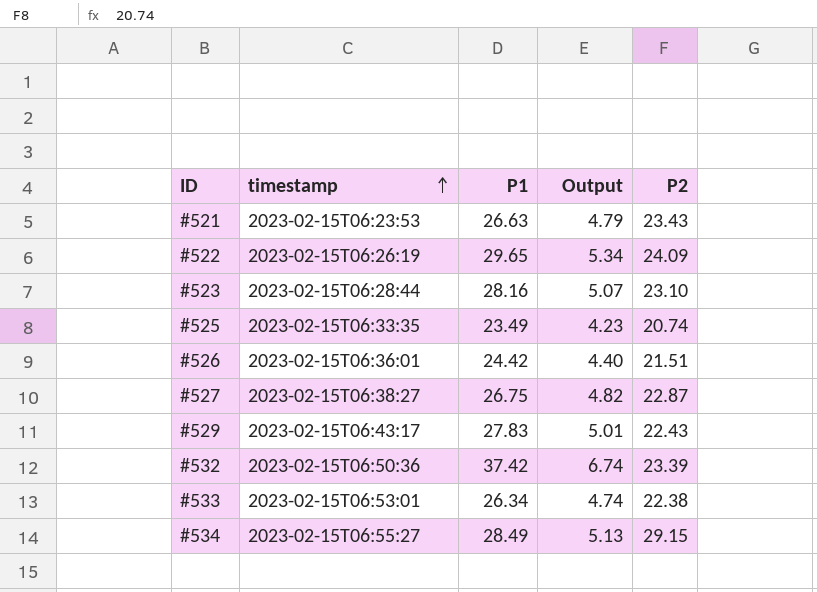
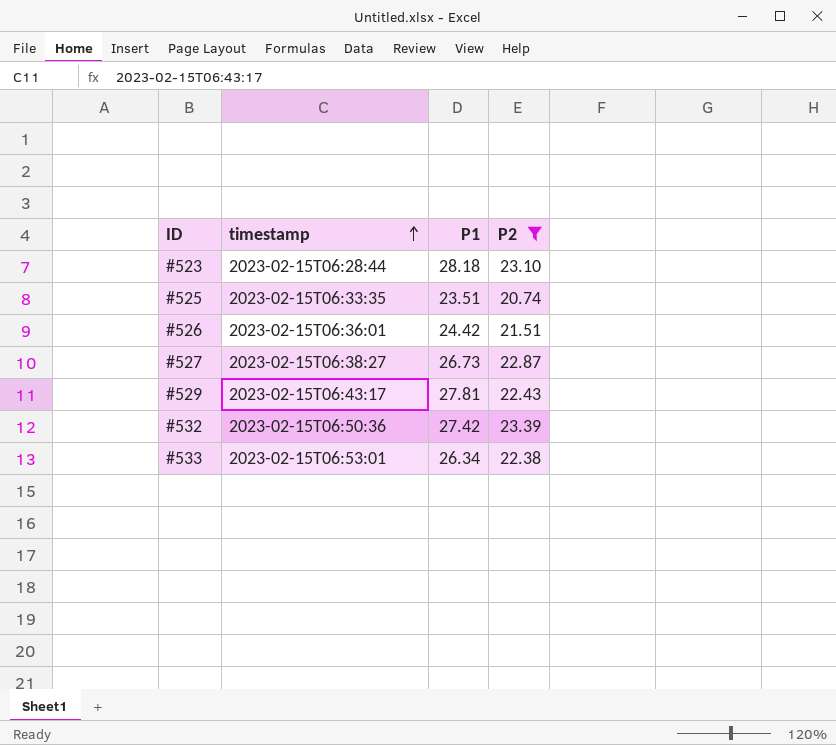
filter: none -> P2 <= 23.39
column Output | formula: [P1] * 0.18 -> none
#523 | P1: 28.16 -> 28.18
#525 | P1: 23.49 -> 23.51
#527 | P1: 26.75 -> 26.73
#529 | P1: 27.83 -> 27.81
#532 | P1: 37.42 -> 27.42

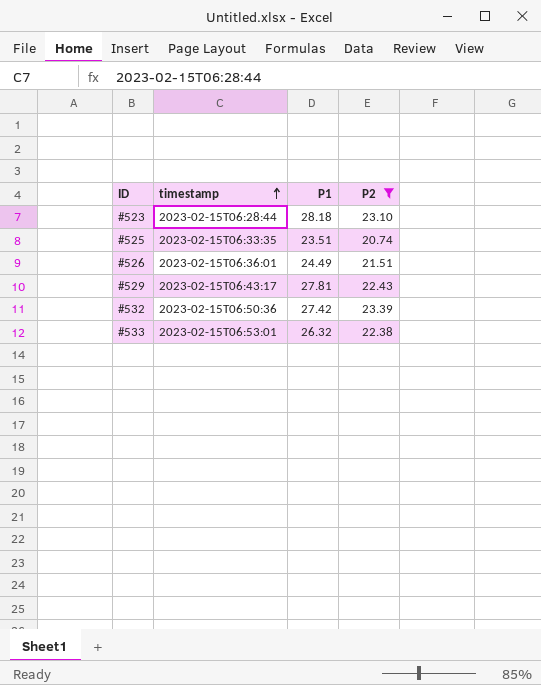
row #527: 2023-02-15T06:38:27 | 26.73 | 22.87 -> none
#526 | P1: 24.42 -> 24.49
#533 | P1: 26.34 -> 26.32

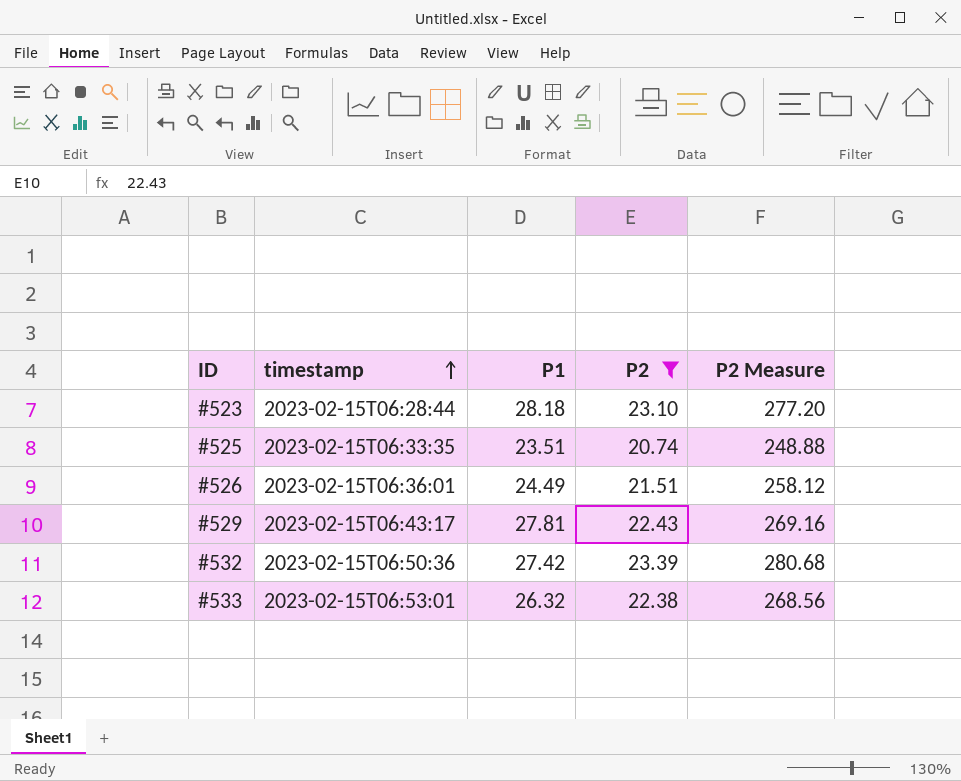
column P2 Measure | formula: none -> [P2] * 12

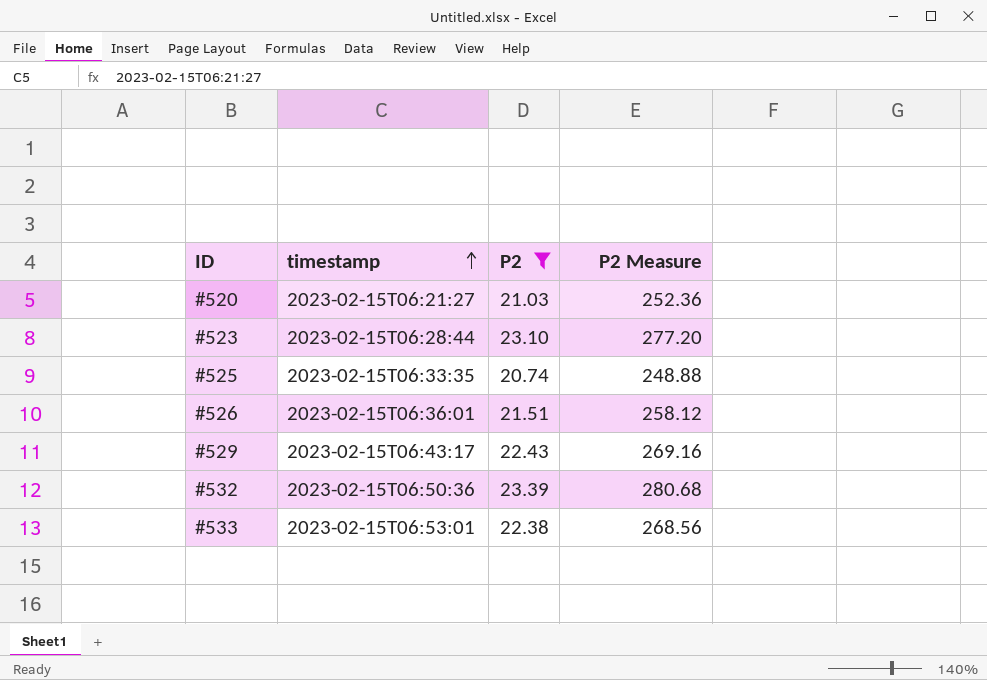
column P1 | position: 3 -> none
row #520: none -> 2023-02-15T06:21:27 | 21.03 | 252.36

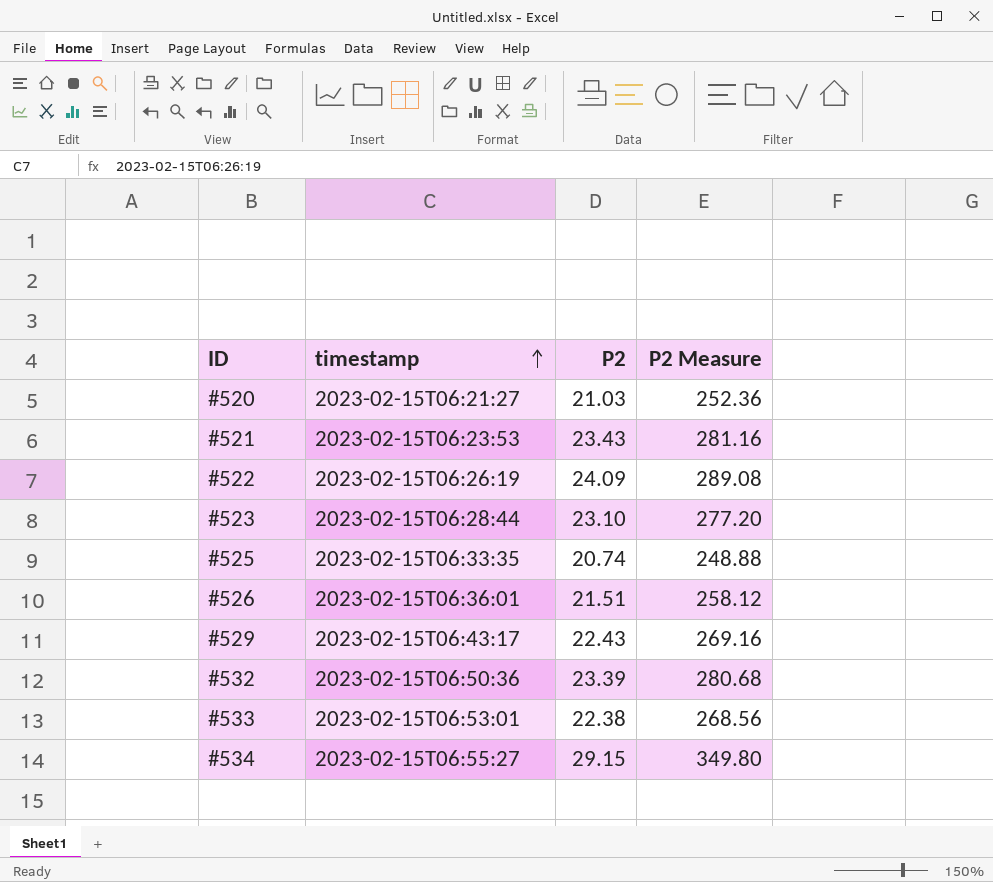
filter: P2 <= 23.39 -> none

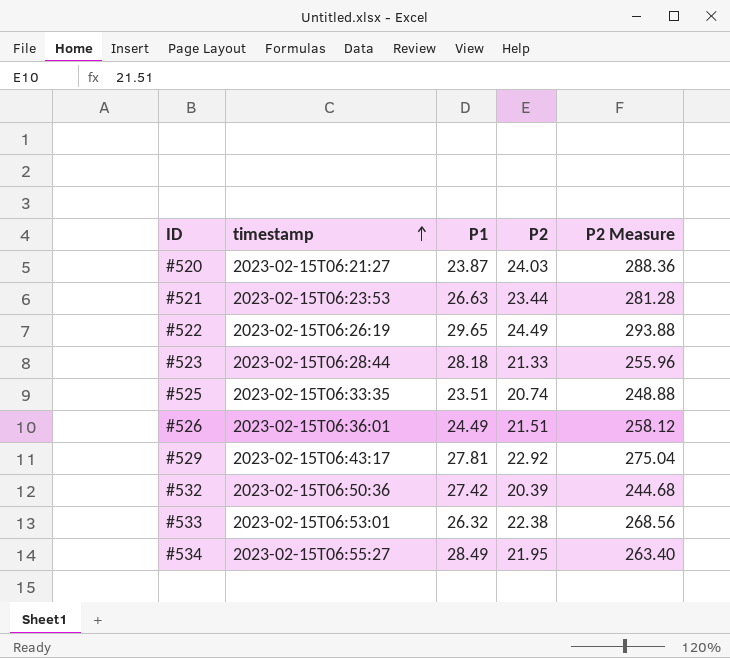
column P1 | position: none -> 3
#520 | P2: 21.03 -> 24.03
#520 | P2 Measure: 252.36 -> 288.36
#521 | P2: 23.43 -> 23.44
#521 | P2 Measure: 281.16 -> 281.28
#522 | P2: 24.09 -> 24.49
#522 | P2 Measure: 289.08 -> 293.88
#523 | P2: 23.10 -> 21.33
#523 | P2 Measure: 277.20 -> 255.96
#529 | P2: 22.43 -> 22.92
#529 | P2 Measure: 269.16 -> 275.04
#532 | P2: 23.39 -> 20.39
#532 | P2 Measure: 280.68 -> 244.68
#534 | P2: 29.15 -> 21.95
#534 | P2 Measure: 349.80 -> 263.40

